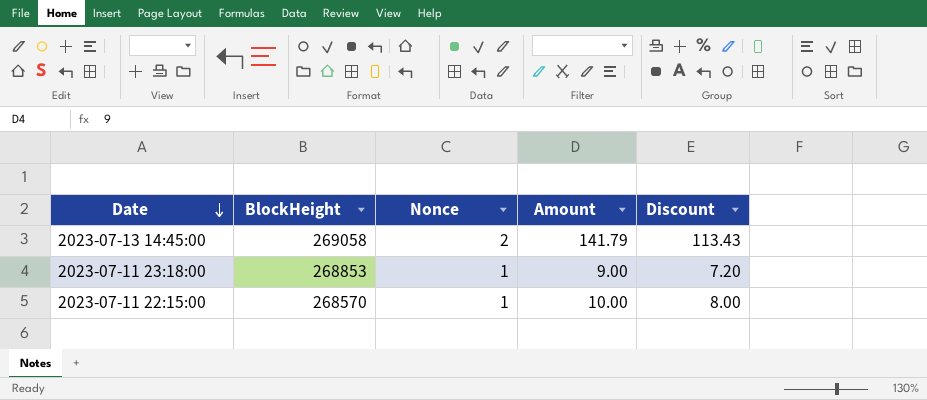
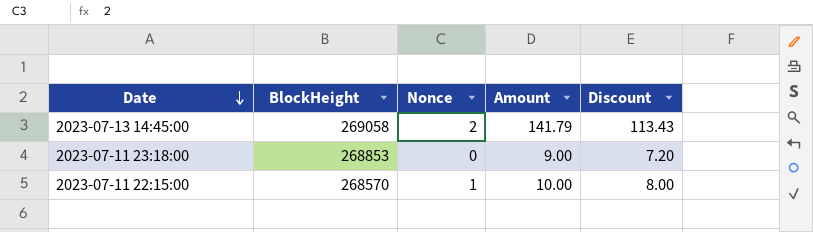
2023-07-11 23:18:00 | Nonce: 1 -> 0

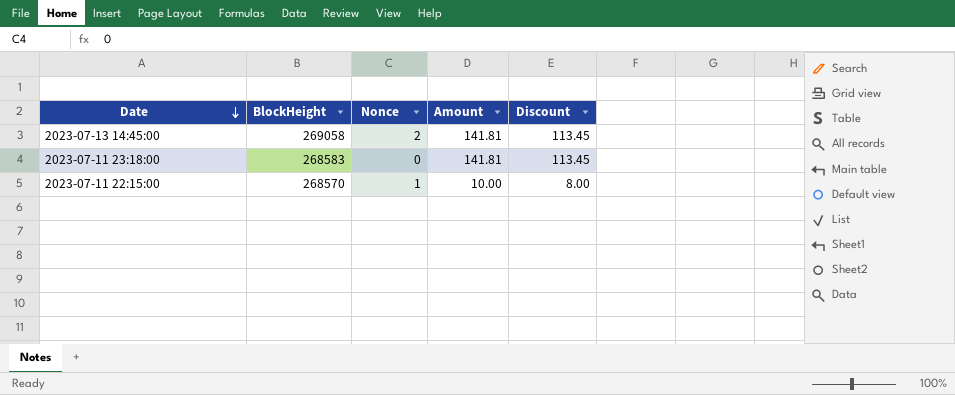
2023-07-13 14:45:00 | Amount: 141.79 -> 141.81
2023-07-13 14:45:00 | Discount: 113.43 -> 113.45
2023-07-11 23:18:00 | BlockHeight: 268853 -> 268583
2023-07-11 23:18:00 | Amount: 9.00 -> 141.81
2023-07-11 23:18:00 | Discount: 7.20 -> 113.45

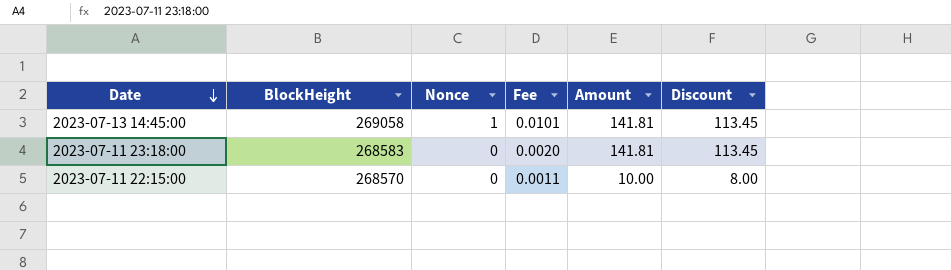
column Fee | position: none -> 4
2023-07-13 14:45:00 | Nonce: 2 -> 1
2023-07-11 22:15:00 | Nonce: 1 -> 0

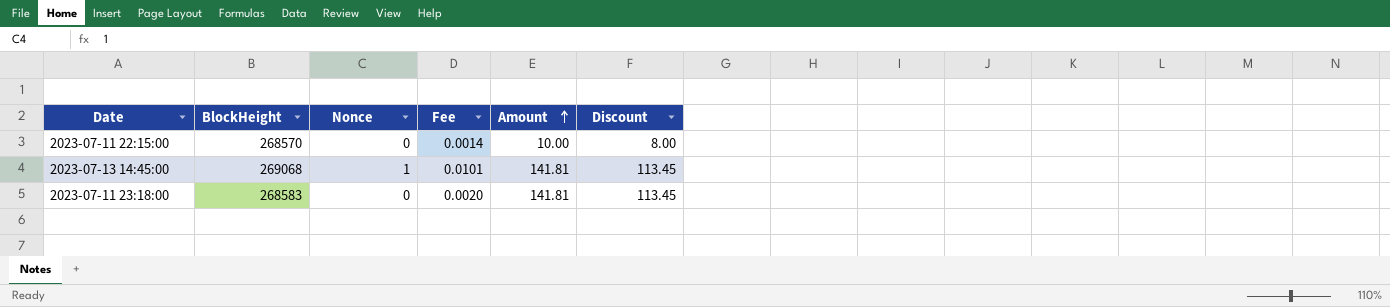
row order: Date descending -> Amount ascending
2023-07-11 22:15:00 | Fee: 0.0011 -> 0.0014
2023-07-13 14:45:00 | BlockHeight: 269058 -> 269068

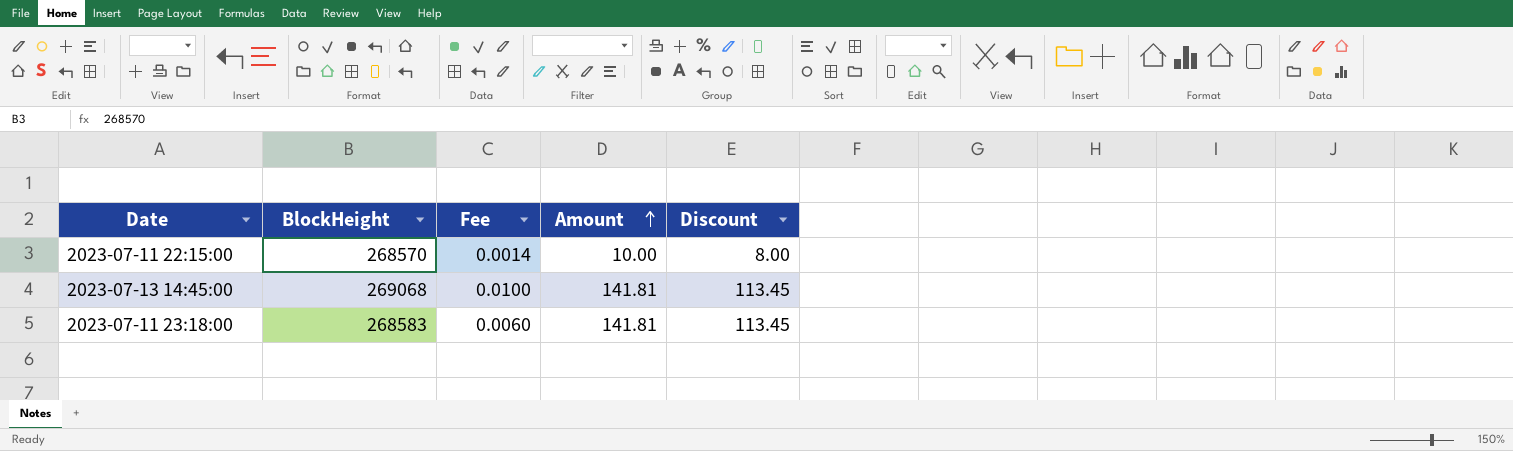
column Nonce | position: 3 -> none
2023-07-13 14:45:00 | Fee: 0.0101 -> 0.0100
2023-07-11 23:18:00 | Fee: 0.0020 -> 0.0060

